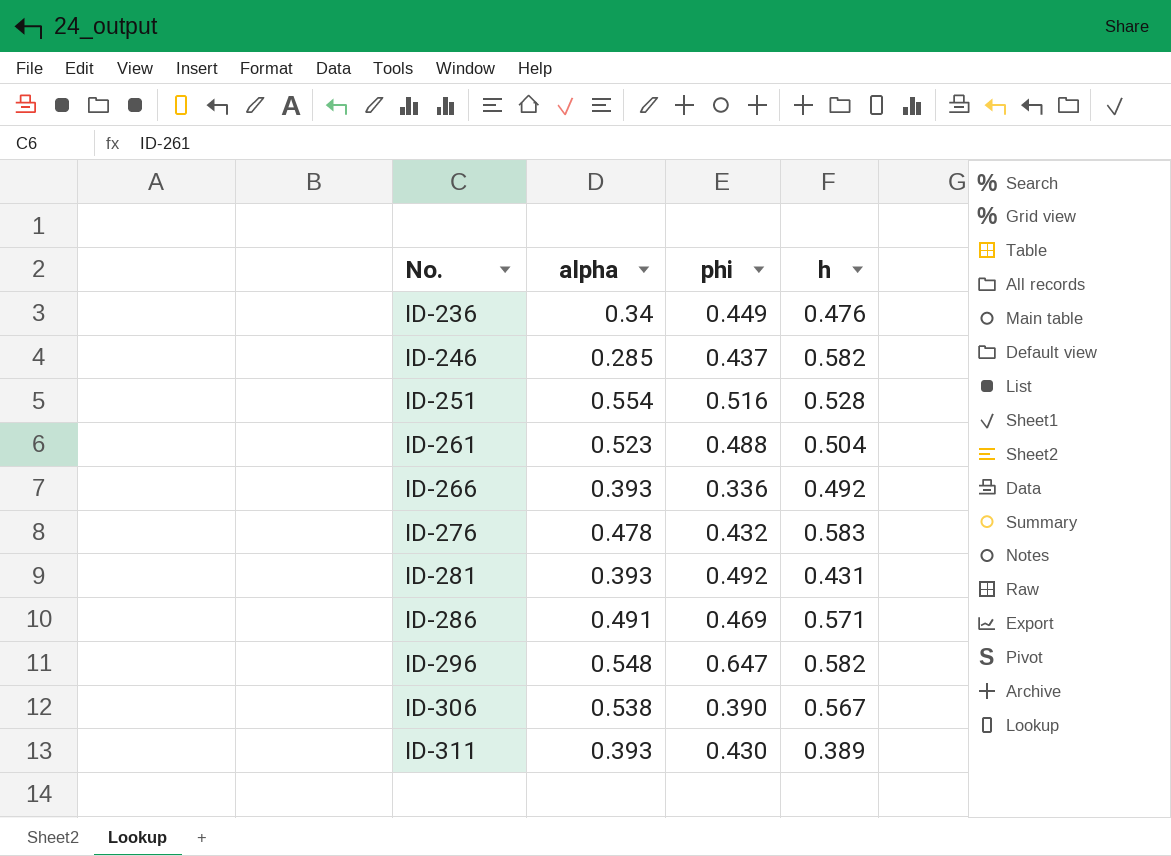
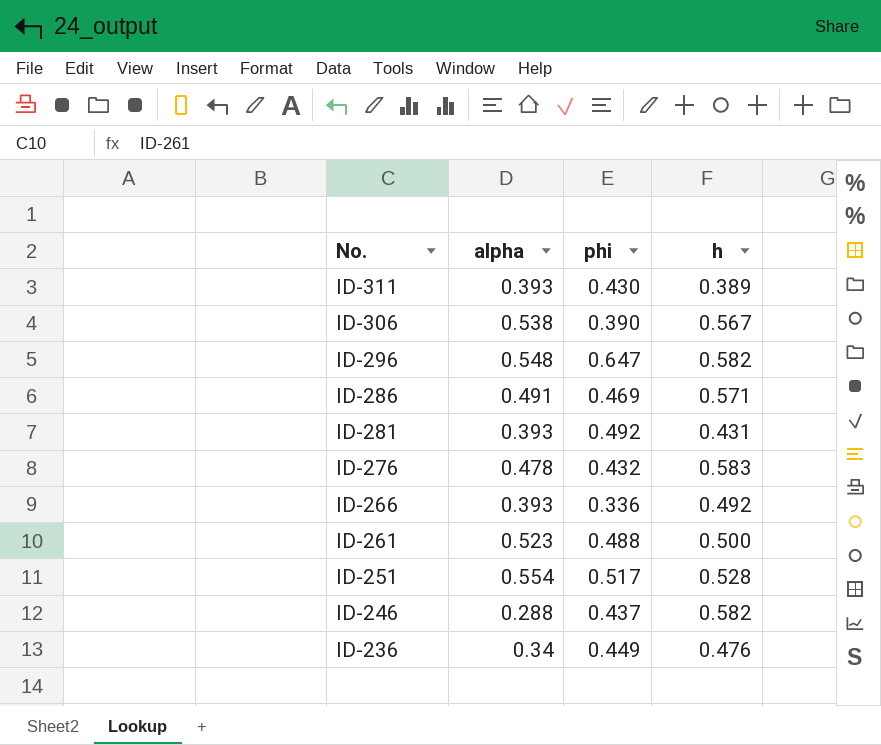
row order: No. ascending -> No. descending
ID-261 | h: 0.504 -> 0.500
ID-251 | phi: 0.516 -> 0.517
ID-246 | alpha: 0.285 -> 0.288

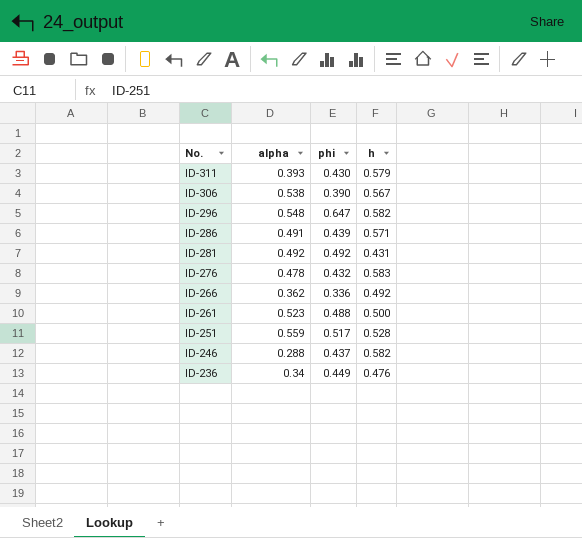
ID-311 | h: 0.389 -> 0.579
ID-286 | phi: 0.469 -> 0.439
ID-281 | alpha: 0.393 -> 0.492
ID-266 | alpha: 0.393 -> 0.362
ID-251 | alpha: 0.554 -> 0.559

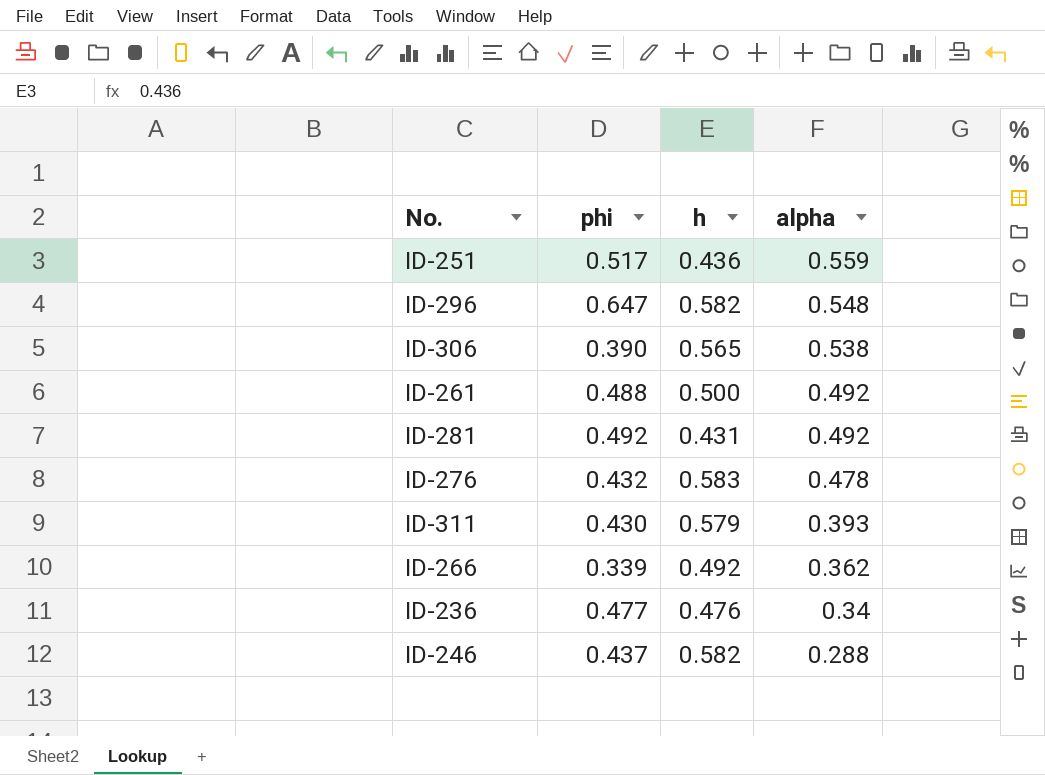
row order: No. descending -> alpha descending
column alpha | position: 2 -> 4
row ID-286: 0.491 | 0.439 | 0.571 -> none
ID-251 | h: 0.528 -> 0.436
ID-306 | h: 0.567 -> 0.565
ID-261 | alpha: 0.523 -> 0.492
ID-266 | phi: 0.336 -> 0.339
ID-236 | phi: 0.449 -> 0.477

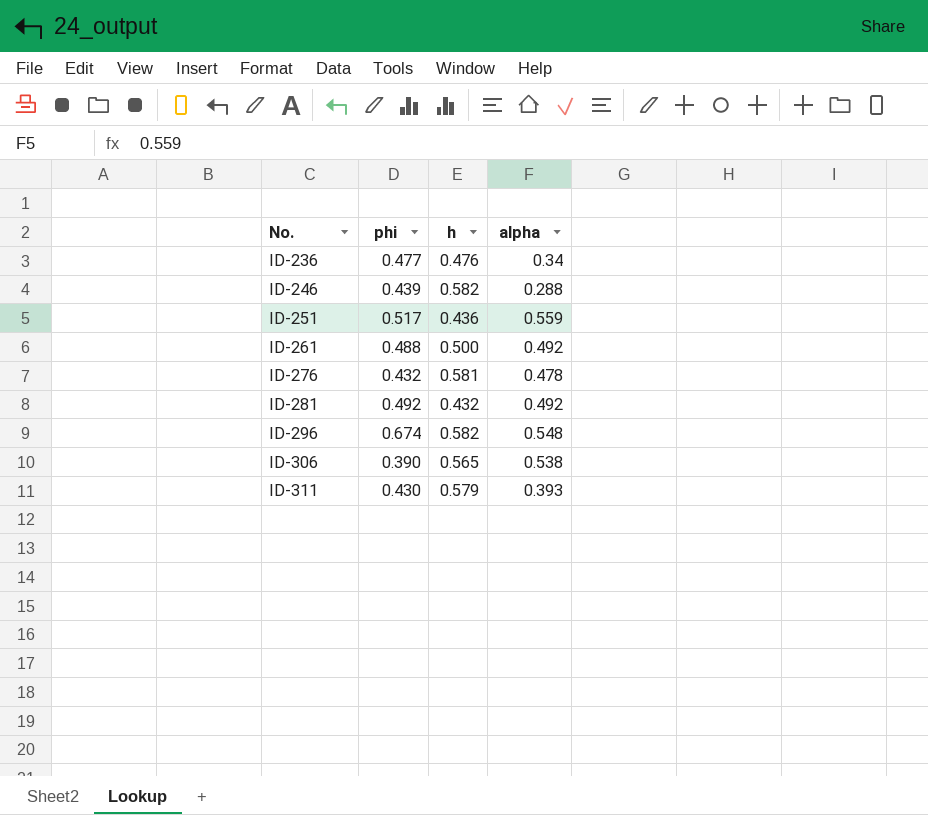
row order: alpha descending -> No. ascending
row ID-266: 0.339 | 0.492 | 0.362 -> none
ID-246 | phi: 0.437 -> 0.439
ID-276 | h: 0.583 -> 0.581
ID-281 | h: 0.431 -> 0.432
ID-296 | phi: 0.647 -> 0.674

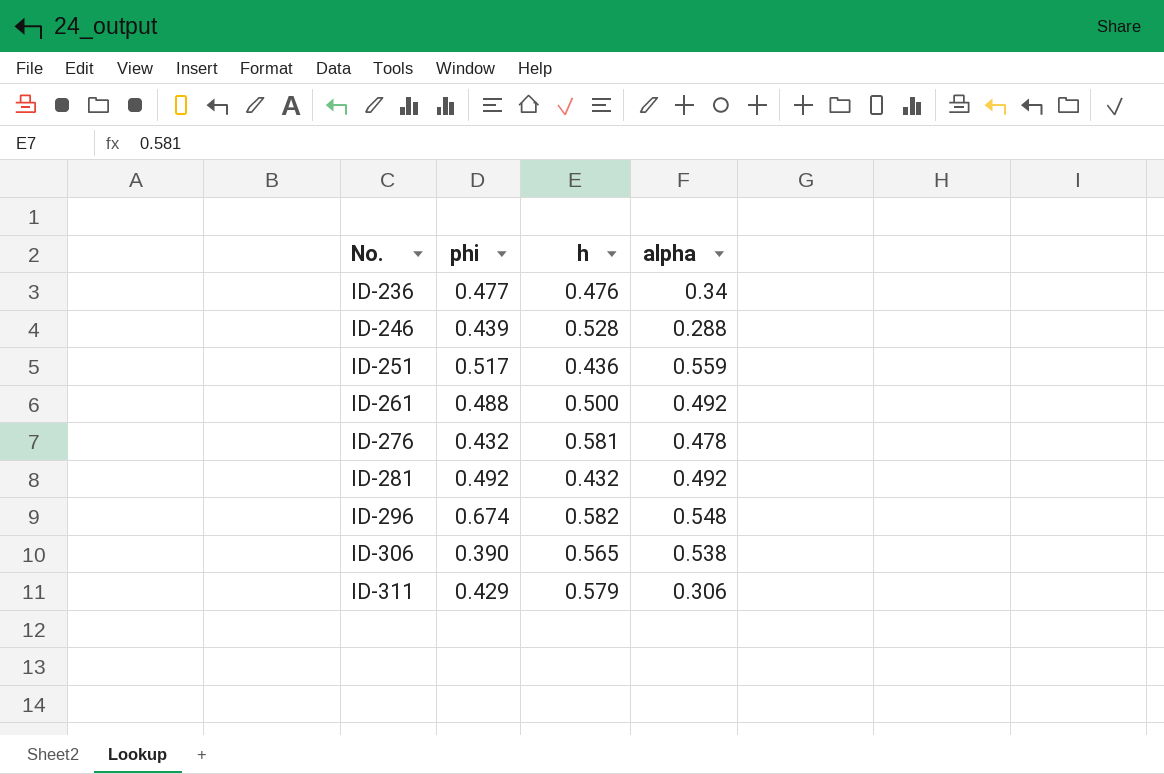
ID-246 | h: 0.582 -> 0.528
ID-311 | phi: 0.430 -> 0.429
ID-311 | alpha: 0.393 -> 0.306

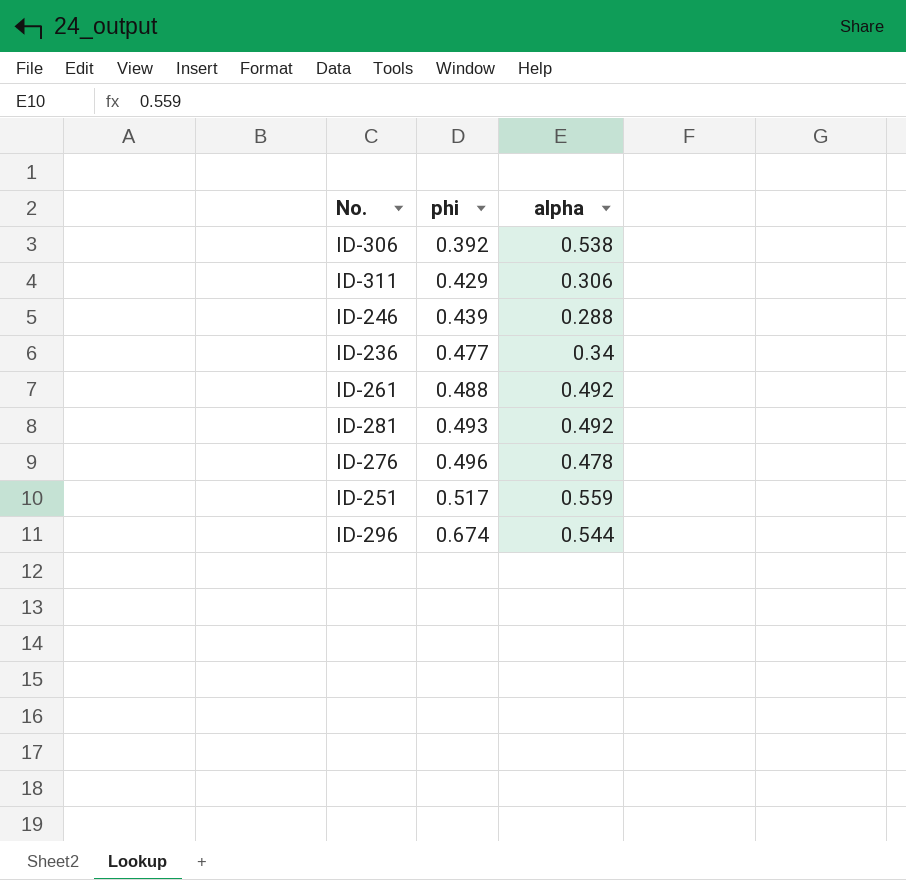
row order: No. ascending -> phi ascending
column h | position: 3 -> none
ID-306 | phi: 0.390 -> 0.392
ID-281 | phi: 0.492 -> 0.493
ID-276 | phi: 0.432 -> 0.496
ID-296 | alpha: 0.548 -> 0.544

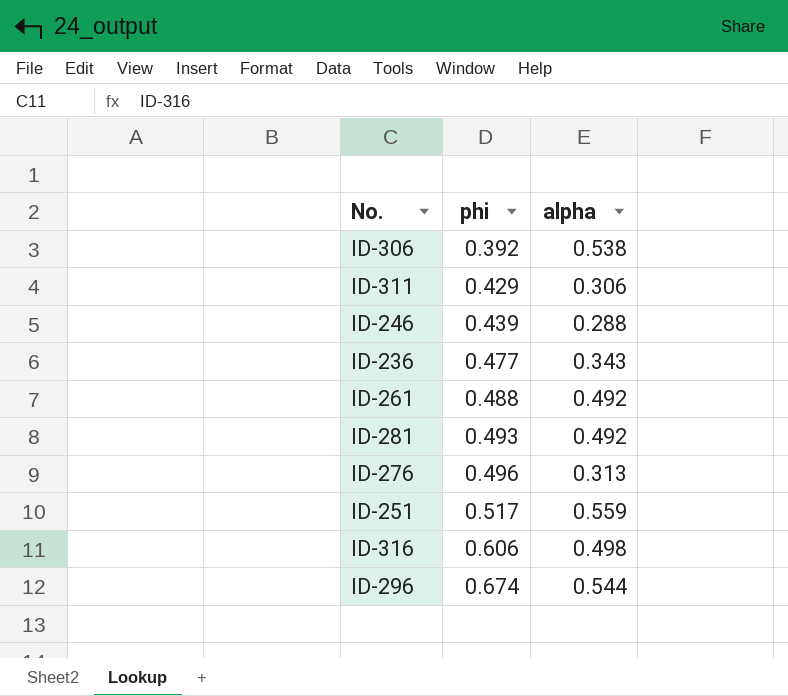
ID-236 | alpha: 0.34 -> 0.343
ID-276 | alpha: 0.478 -> 0.313
row ID-316: none -> 0.606 | 0.498

